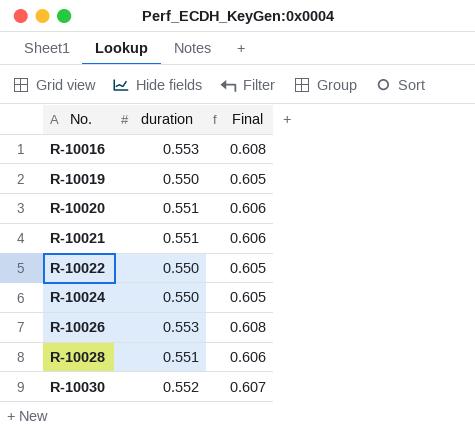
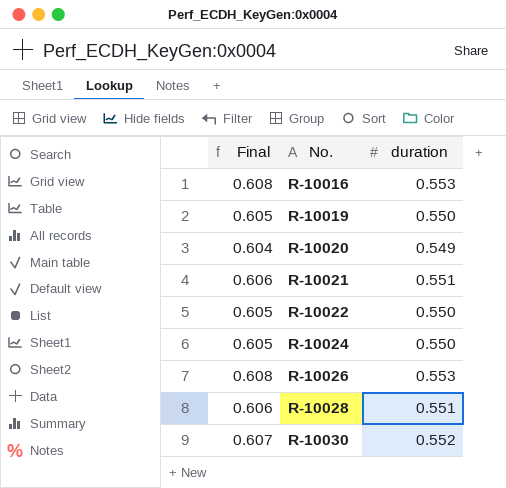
column Final | position: 3 -> 1
R-10020 | Final: 0.606 -> 0.604
R-10020 | duration: 0.551 -> 0.549

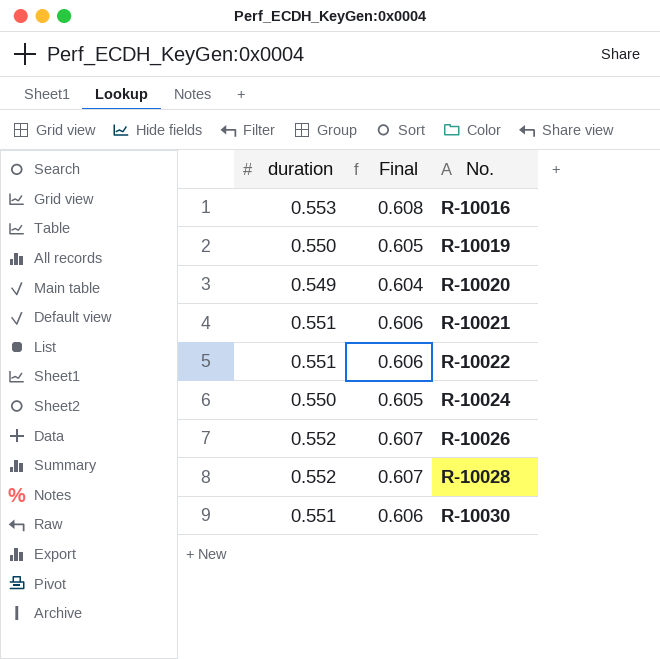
column duration | position: 3 -> 1
R-10022 | duration: 0.550 -> 0.551
R-10022 | Final: 0.605 -> 0.606
R-10026 | duration: 0.553 -> 0.552
R-10026 | Final: 0.608 -> 0.607
R-10028 | duration: 0.551 -> 0.552
R-10028 | Final: 0.606 -> 0.607
R-10030 | duration: 0.552 -> 0.551
R-10030 | Final: 0.607 -> 0.606

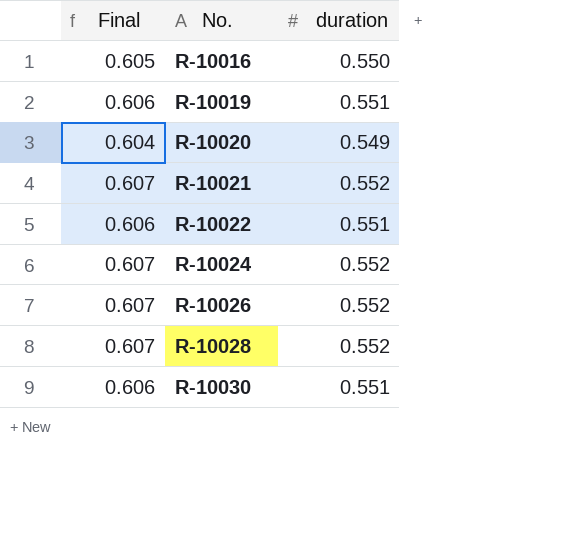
column duration | position: 1 -> 3
R-10016 | Final: 0.608 -> 0.605
R-10016 | duration: 0.553 -> 0.550
R-10019 | Final: 0.605 -> 0.606
R-10019 | duration: 0.550 -> 0.551
R-10021 | Final: 0.606 -> 0.607
R-10021 | duration: 0.551 -> 0.552
R-10024 | Final: 0.605 -> 0.607
R-10024 | duration: 0.550 -> 0.552

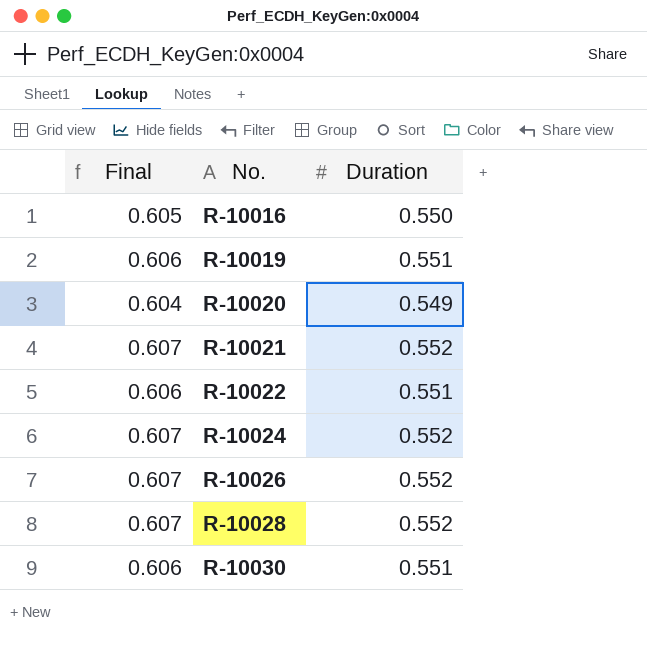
column name: duration -> Duration

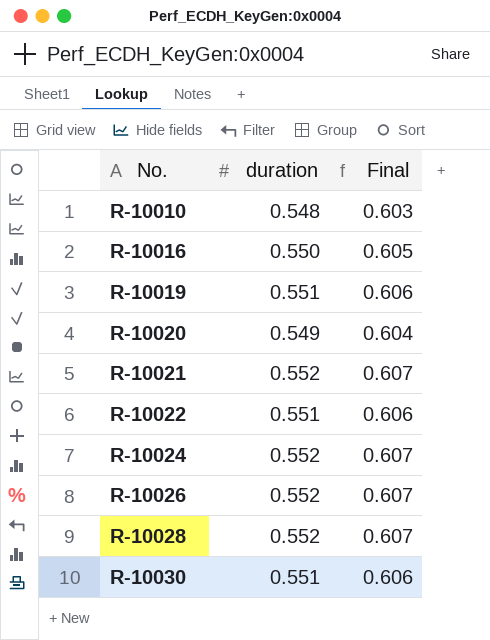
column name: Duration -> duration
column Final | position: 1 -> 3
row R-10010: none -> 0.548 | 0.603

